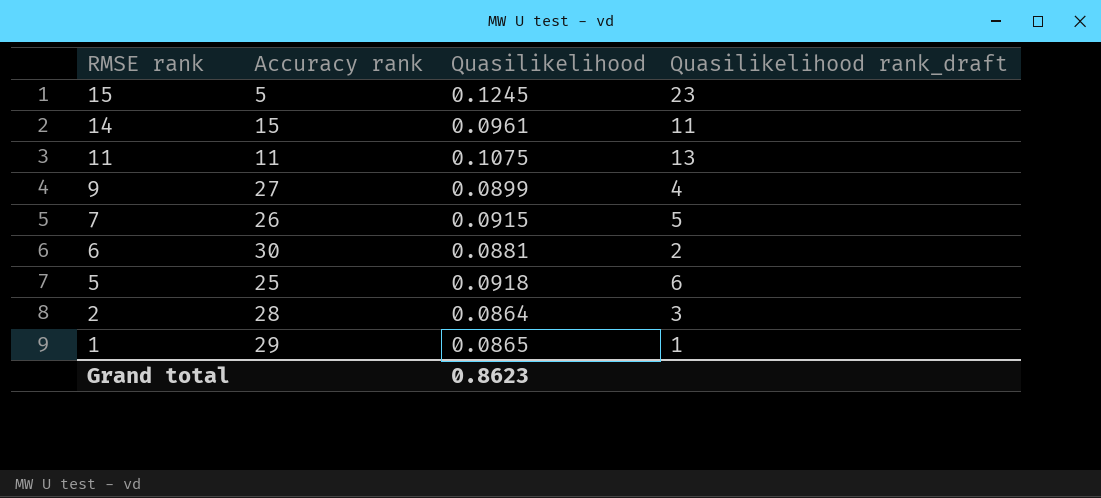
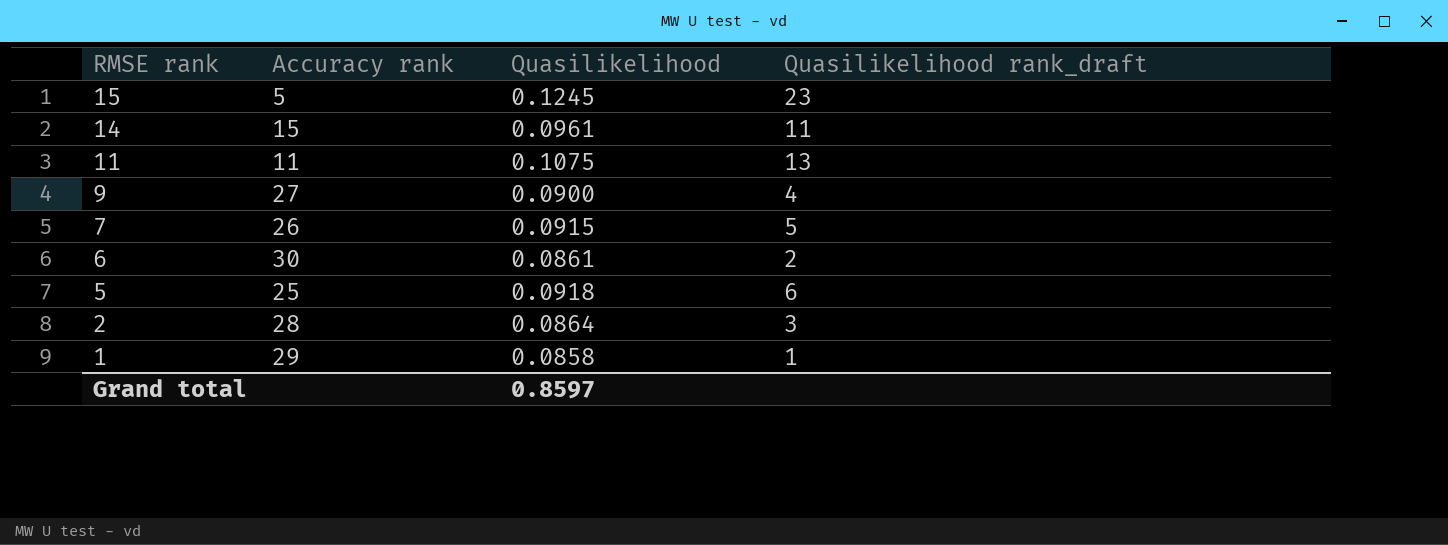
9 | Quasilikelihood: 0.0899 -> 0.0900
6 | Quasilikelihood: 0.0881 -> 0.0861
1 | Quasilikelihood: 0.0865 -> 0.0858
Grand total | Quasilikelihood: 0.8623 -> 0.8597

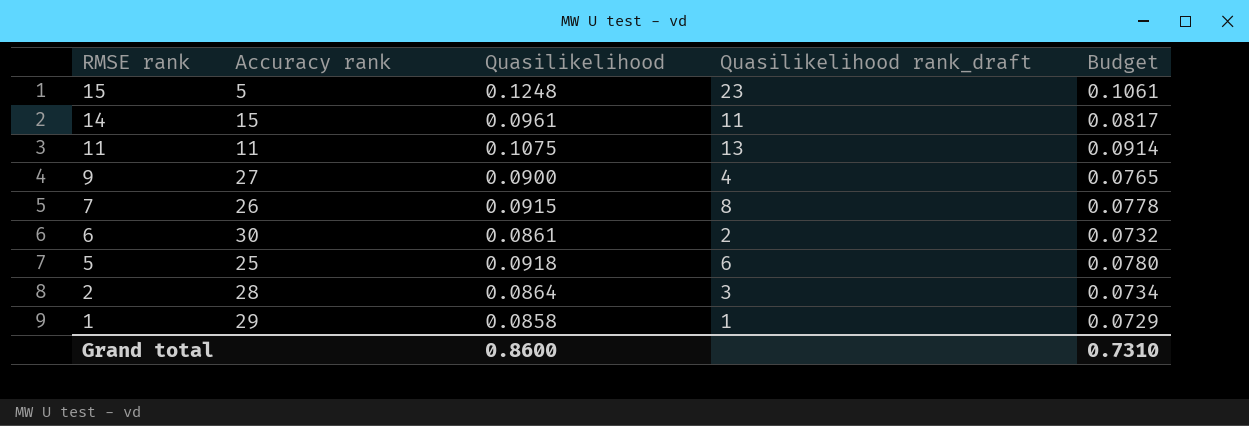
column Budget | formula: none -> [Quasilikelihood] * 0.85
15 | Quasilikelihood: 0.1245 -> 0.1248
7 | Quasilikelihood rank_draft: 5 -> 8
Grand total | Quasilikelihood: 0.8597 -> 0.8600

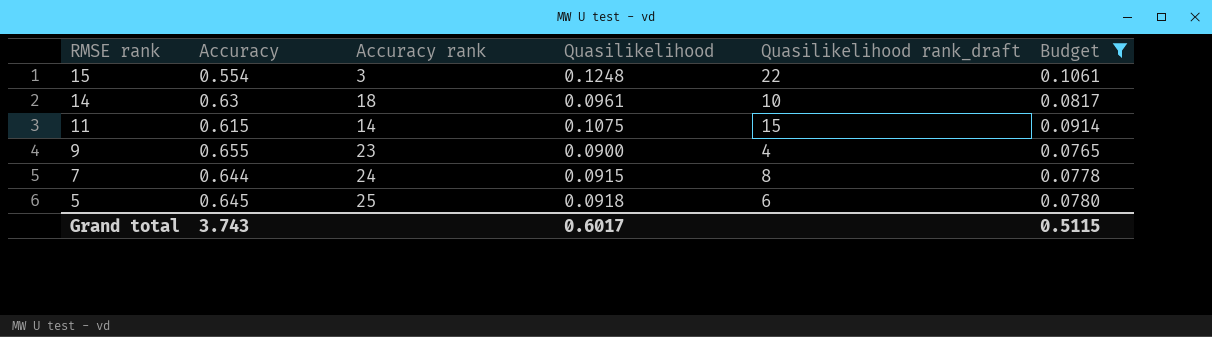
filter: none -> Budget >= 0.0765
column Accuracy | position: none -> 2
15 | Accuracy rank: 5 -> 3
15 | Quasilikelihood rank_draft: 23 -> 22
14 | Accuracy rank: 15 -> 18
14 | Quasilikelihood rank_draft: 11 -> 10
11 | Accuracy rank: 11 -> 14
11 | Quasilikelihood rank_draft: 13 -> 15
9 | Accuracy rank: 27 -> 23
7 | Accuracy rank: 26 -> 24
Grand total | Quasilikelihood: 0.8600 -> 0.6017
Grand total | Budget: 0.7310 -> 0.5115

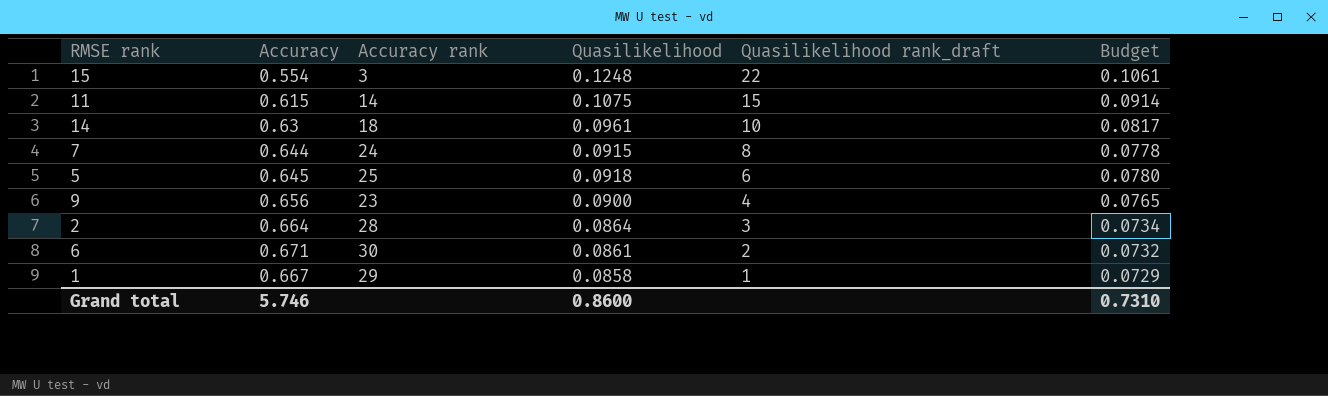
filter: Budget >= 0.0765 -> none
row order: RMSE rank descending -> Quasilikelihood rank_draft descending
9 | Accuracy: 0.655 -> 0.656
Grand total | Accuracy: 3.743 -> 5.746
Grand total | Quasilikelihood: 0.6017 -> 0.8600
Grand total | Budget: 0.5115 -> 0.7310

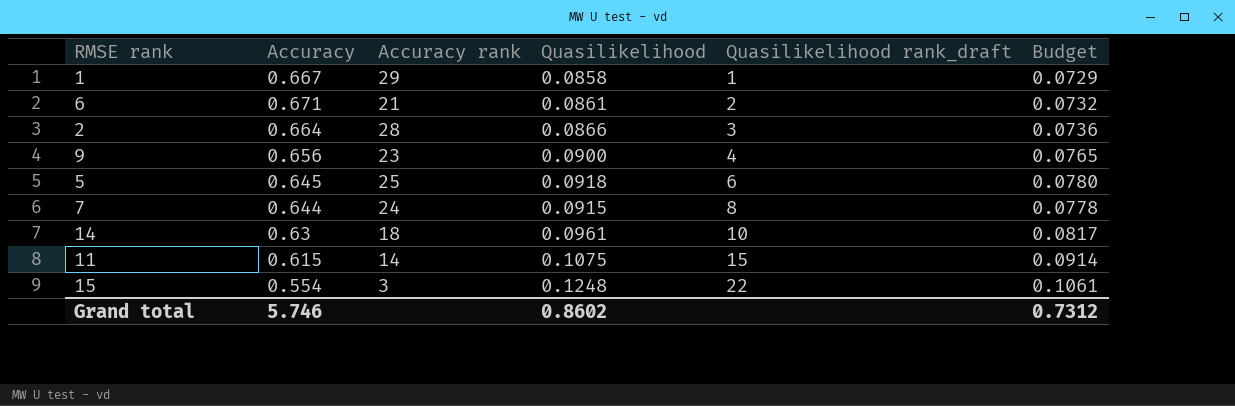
row order: Quasilikelihood rank_draft descending -> Quasilikelihood rank_draft ascending
6 | Accuracy rank: 30 -> 21
2 | Quasilikelihood: 0.0864 -> 0.0866
2 | Budget: 0.0734 -> 0.0736
Grand total | Quasilikelihood: 0.8600 -> 0.8602
Grand total | Budget: 0.7310 -> 0.7312

